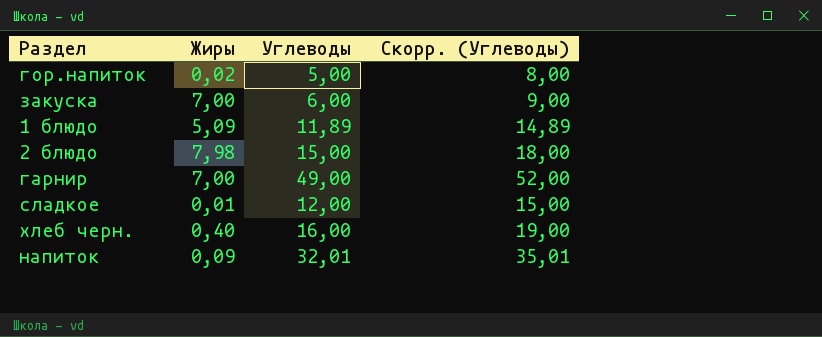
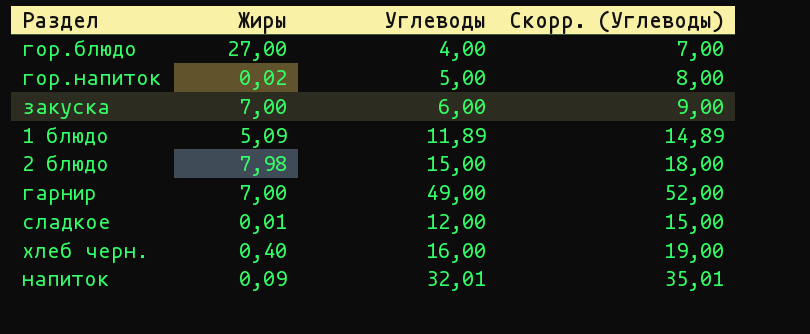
row гор.блюдо: none -> 27,00 | 4,00 | 7,00

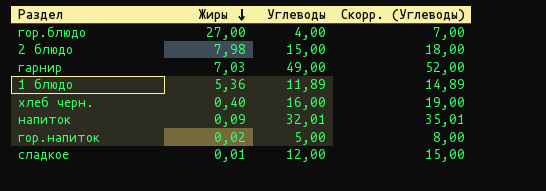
row order: none -> Жиры descending
row закуска: 7,00 | 6,00 | 9,00 -> none
гарнир | Жиры: 7,00 -> 7,03
1 блюдо | Жиры: 5,09 -> 5,36

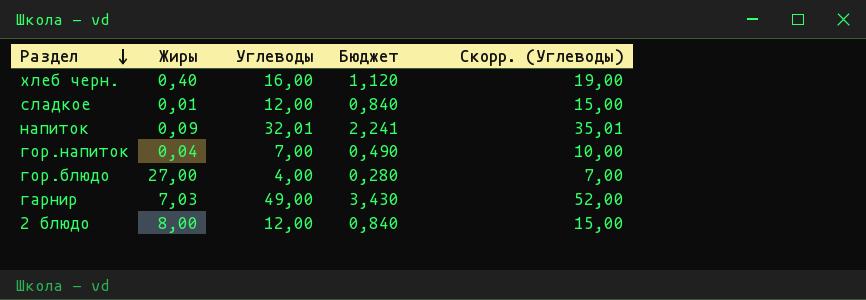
row order: Жиры descending -> Раздел descending
column Бюджет | formula: none -> [Углеводы] * 0,07
row 1 блюдо: 5,36 | 11,89 | 14,89 -> none
гор.напиток | Жиры: 0,02 -> 0,04
гор.напиток | Углеводы: 5,00 -> 7,00
гор.напиток | Скорр. (Углеводы): 8,00 -> 10,00
2 блюдо | Жиры: 7,98 -> 8,00
2 блюдо | Углеводы: 15,00 -> 12,00
2 блюдо | Скорр. (Углеводы): 18,00 -> 15,00

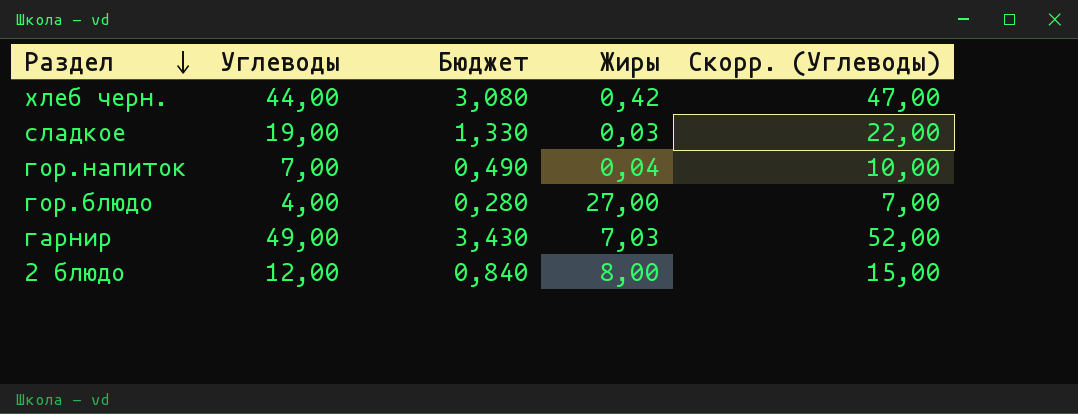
column Жиры | position: 2 -> 4
row напиток: 0,09 | 32,01 | 2,241 | 35,01 -> none
хлеб черн. | Углеводы: 16,00 -> 44,00
хлеб черн. | Бюджет: 1,120 -> 3,080
хлеб черн. | Жиры: 0,40 -> 0,42
хлеб черн. | Скорр. (Углеводы): 19,00 -> 47,00
сладкое | Углеводы: 12,00 -> 19,00
сладкое | Бюджет: 0,840 -> 1,330
сладкое | Жиры: 0,01 -> 0,03
сладкое | Скорр. (Углеводы): 15,00 -> 22,00

